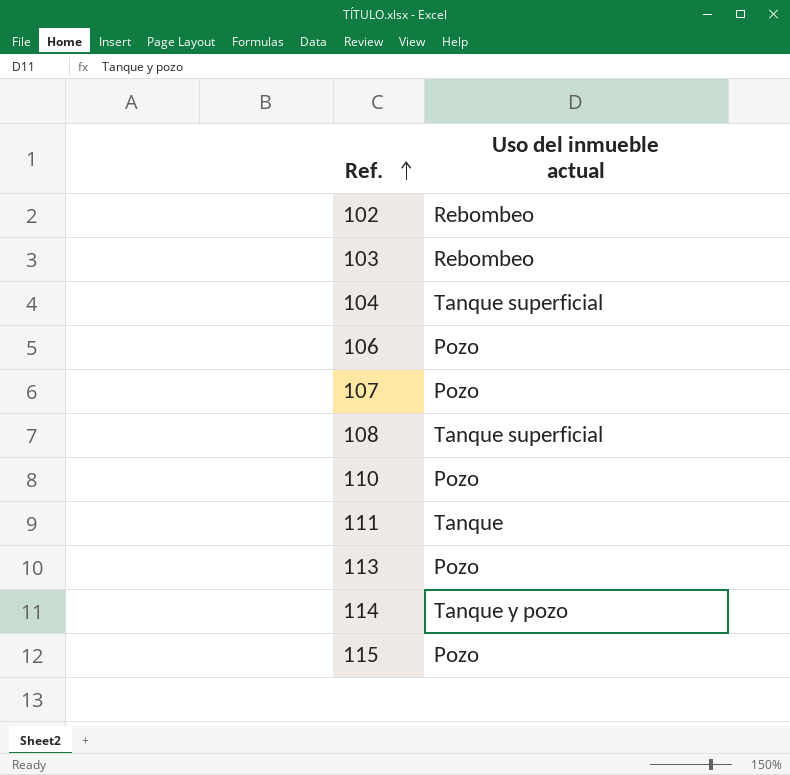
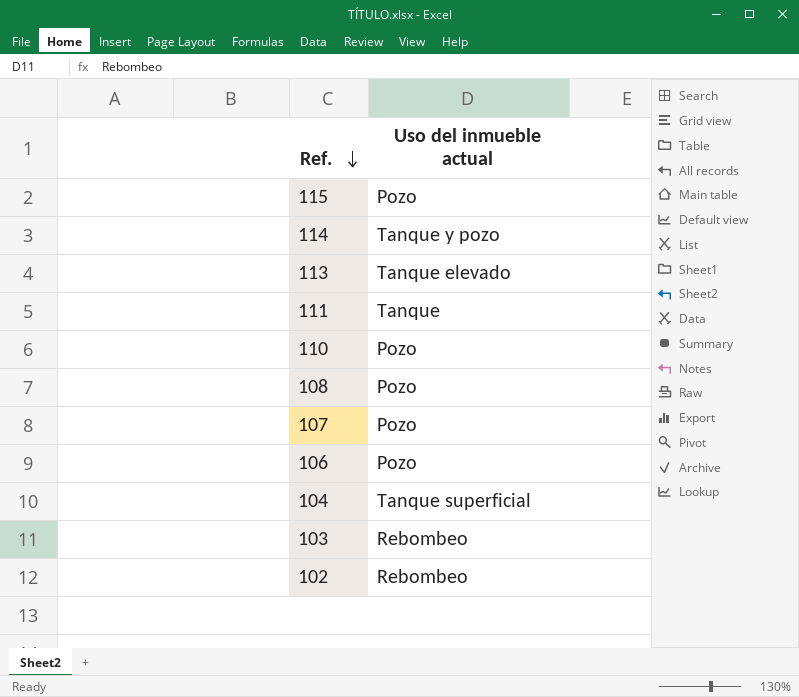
row order: Ref. ascending -> Ref. descending
113 | Uso del inmueble actual: Pozo -> Tanque elevado
108 | Uso del inmueble actual: Tanque superficial -> Pozo

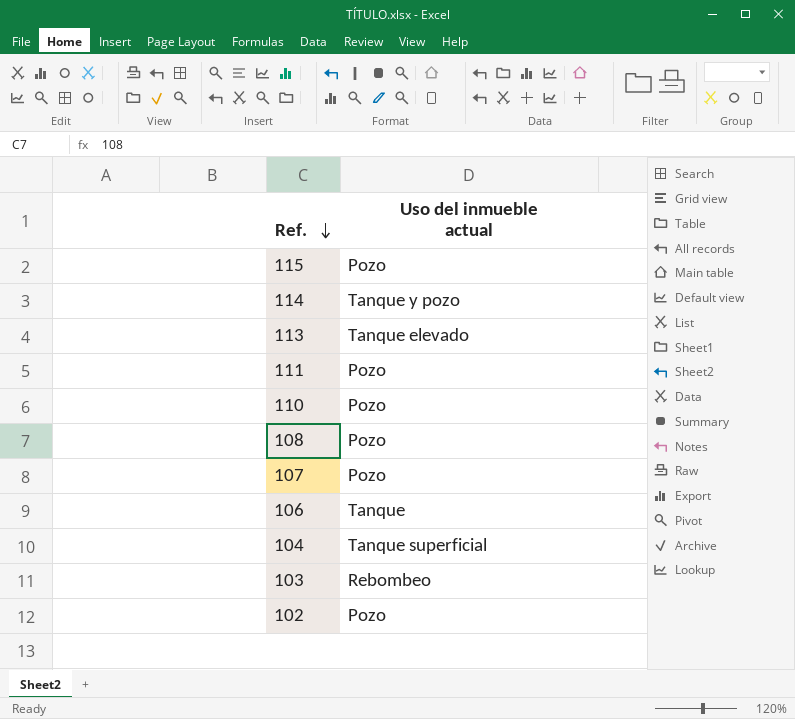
111 | Uso del inmueble actual: Tanque -> Pozo
106 | Uso del inmueble actual: Pozo -> Tanque
102 | Uso del inmueble actual: Rebombeo -> Pozo

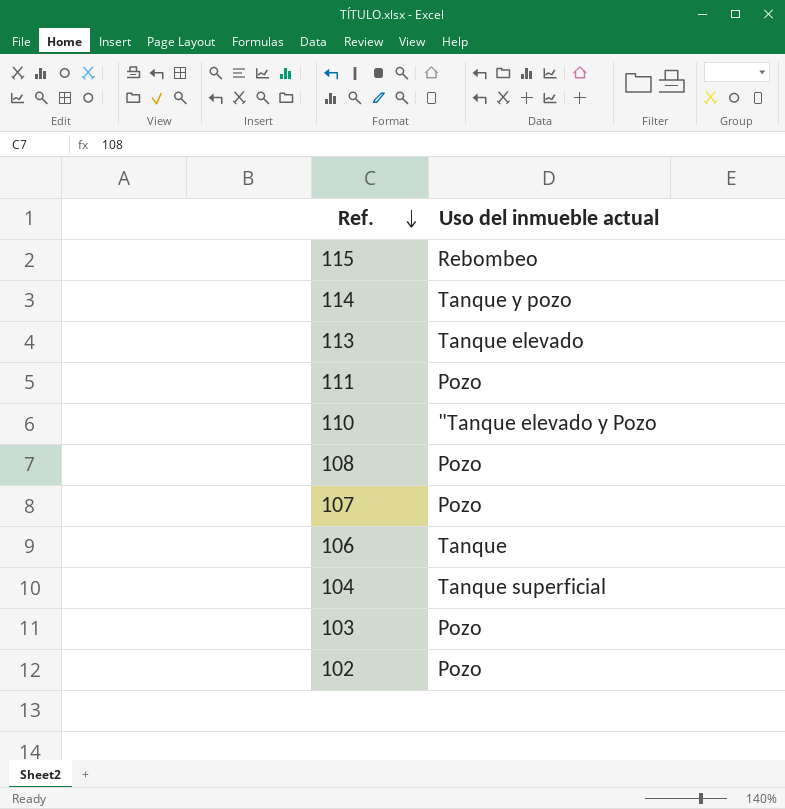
115 | Uso del inmueble actual: Pozo -> Rebombeo
110 | Uso del inmueble actual: Pozo -> "Tanque elevado y Pozo
103 | Uso del inmueble actual: Rebombeo -> Pozo

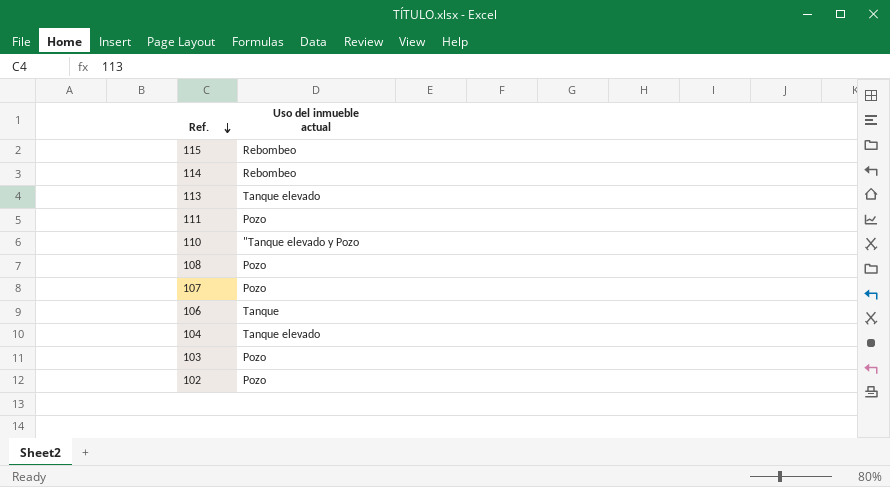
114 | Uso del inmueble actual: Tanque y pozo -> Rebombeo
104 | Uso del inmueble actual: Tanque superficial -> Tanque elevado

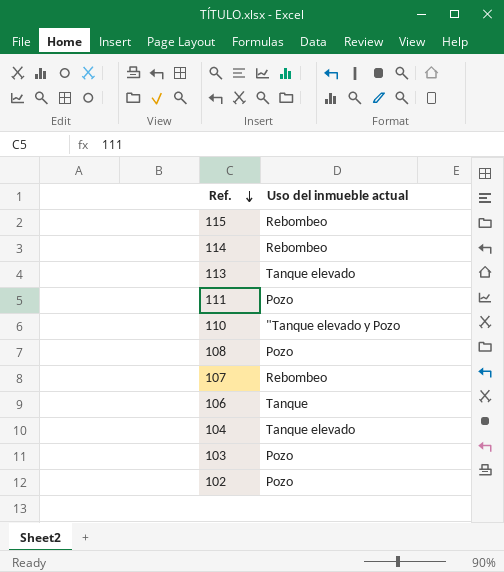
107 | Uso del inmueble actual: Pozo -> Rebombeo

